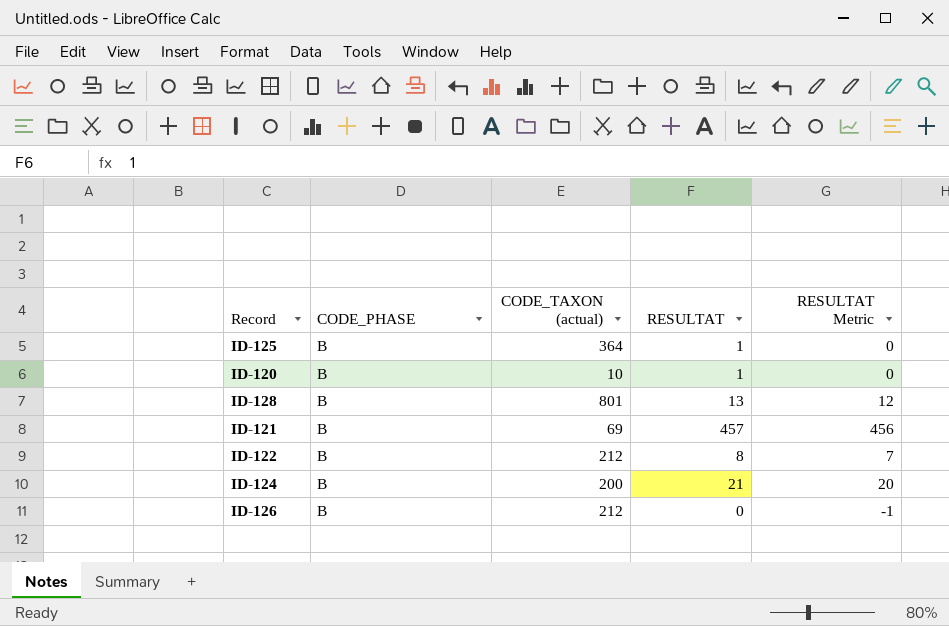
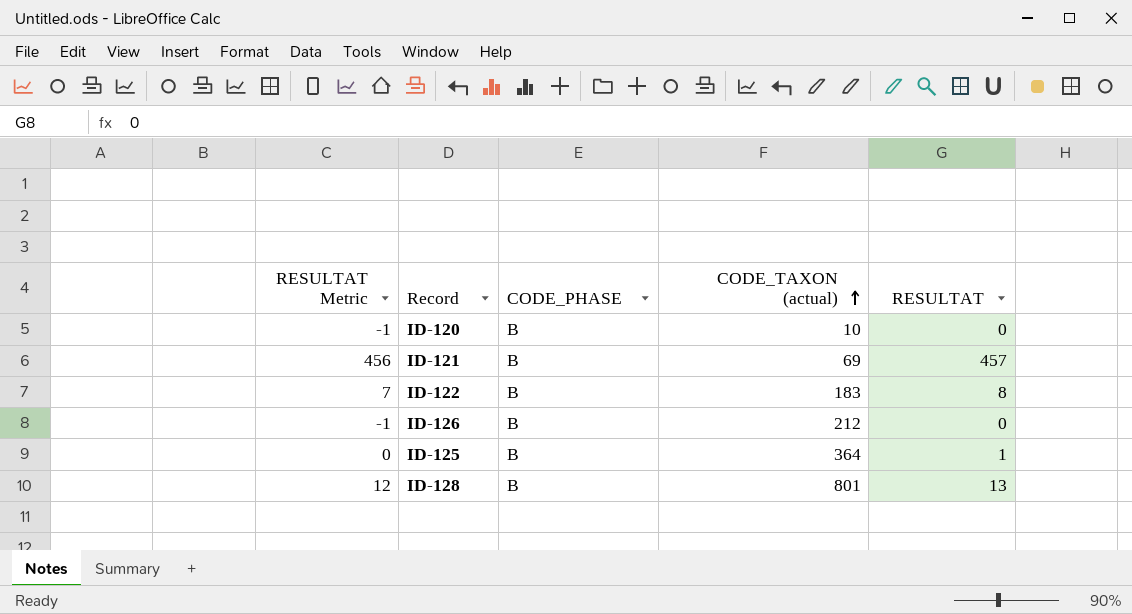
row order: none -> CODE_TAXON (actual) ascending
column RESULTAT Metric | position: 5 -> 1
row ID-124: B | 200 | 21 | 20 -> none
ID-120 | RESULTAT Metric: 0 -> -1
ID-120 | RESULTAT: 1 -> 0
ID-122 | CODE_TAXON (actual): 212 -> 183

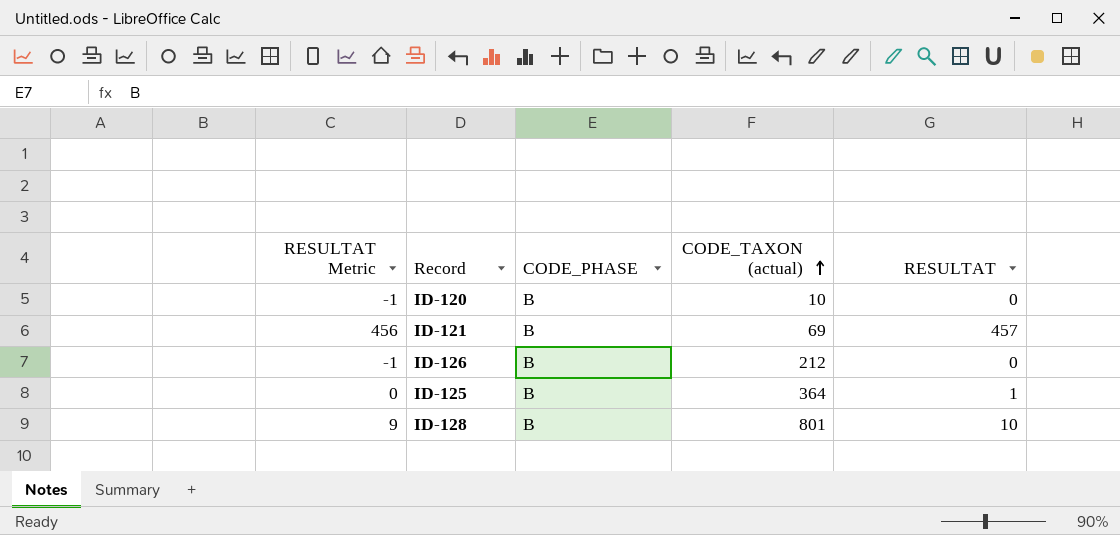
row ID-122: 7 | B | 183 | 8 -> none
ID-128 | RESULTAT Metric: 12 -> 9
ID-128 | RESULTAT: 13 -> 10

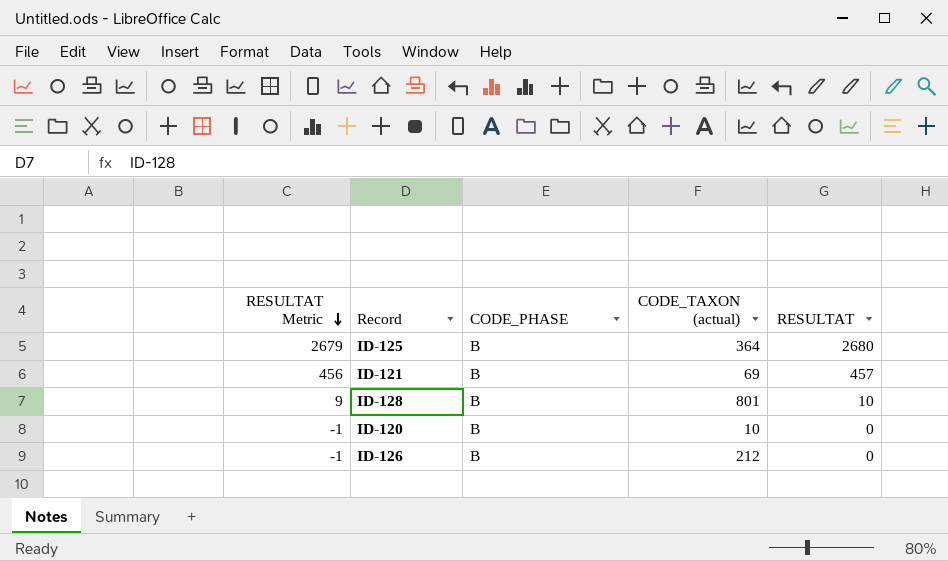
row order: CODE_TAXON (actual) ascending -> RESULTAT Metric descending
ID-125 | RESULTAT Metric: 0 -> 2679
ID-125 | RESULTAT: 1 -> 2680

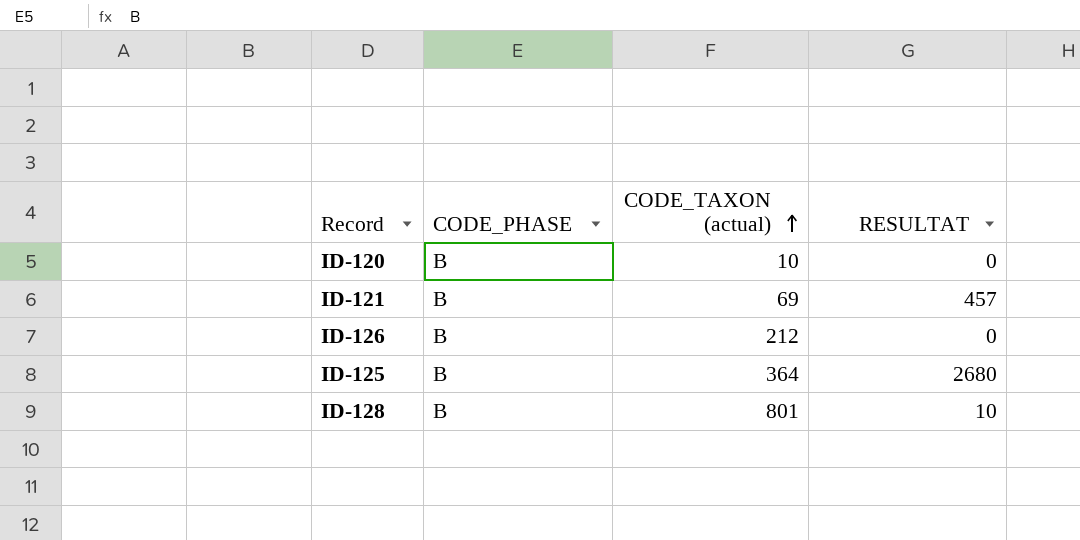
row order: RESULTAT Metric descending -> CODE_TAXON (actual) ascending
column RESULTAT Metric | formula: [RESULTAT] - 1 -> none

